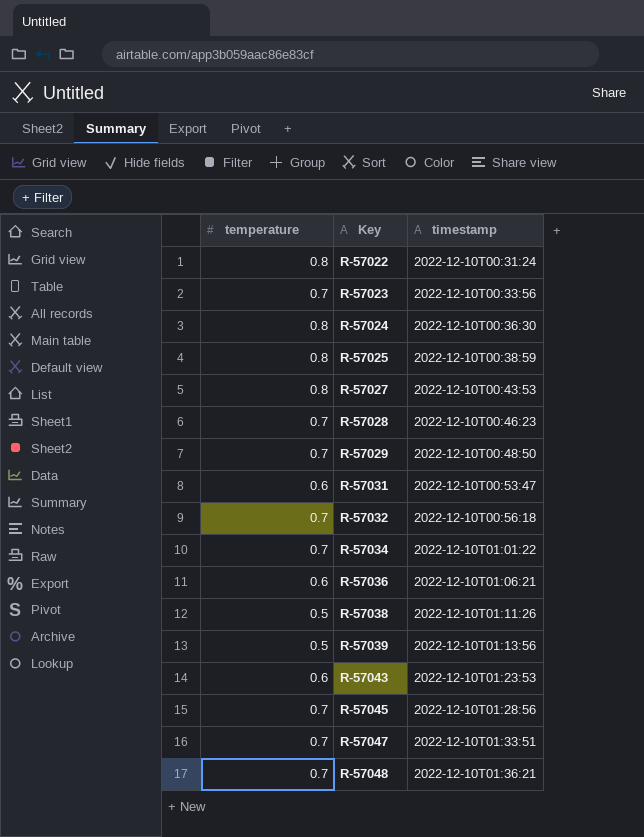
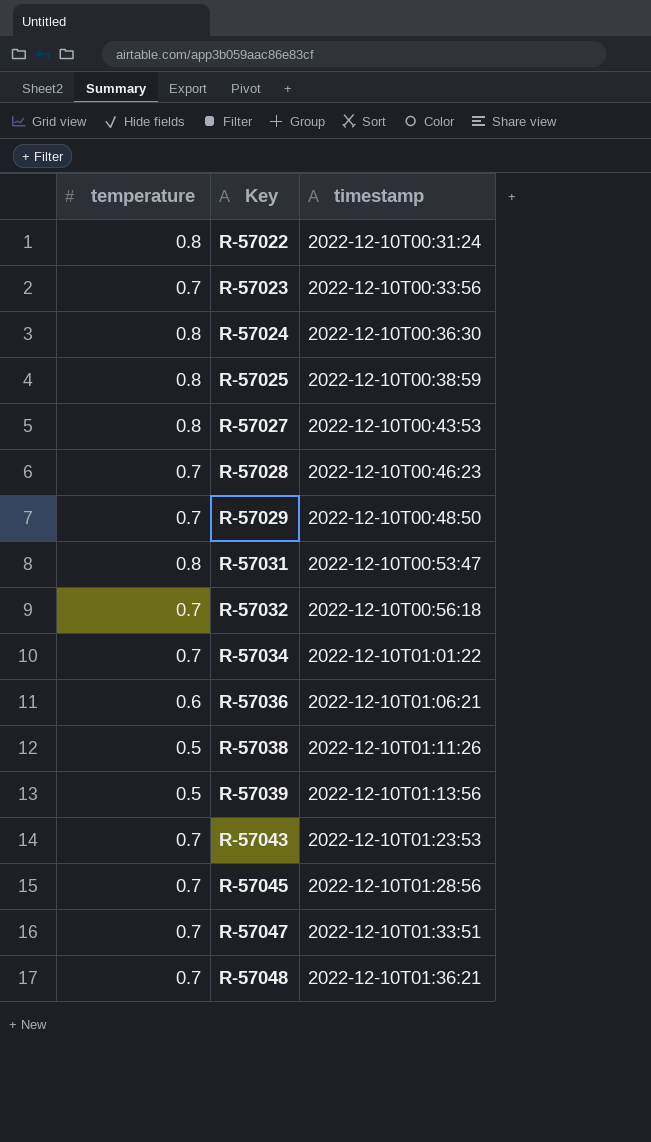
R-57031 | temperature: 0.6 -> 0.8
R-57043 | temperature: 0.6 -> 0.7

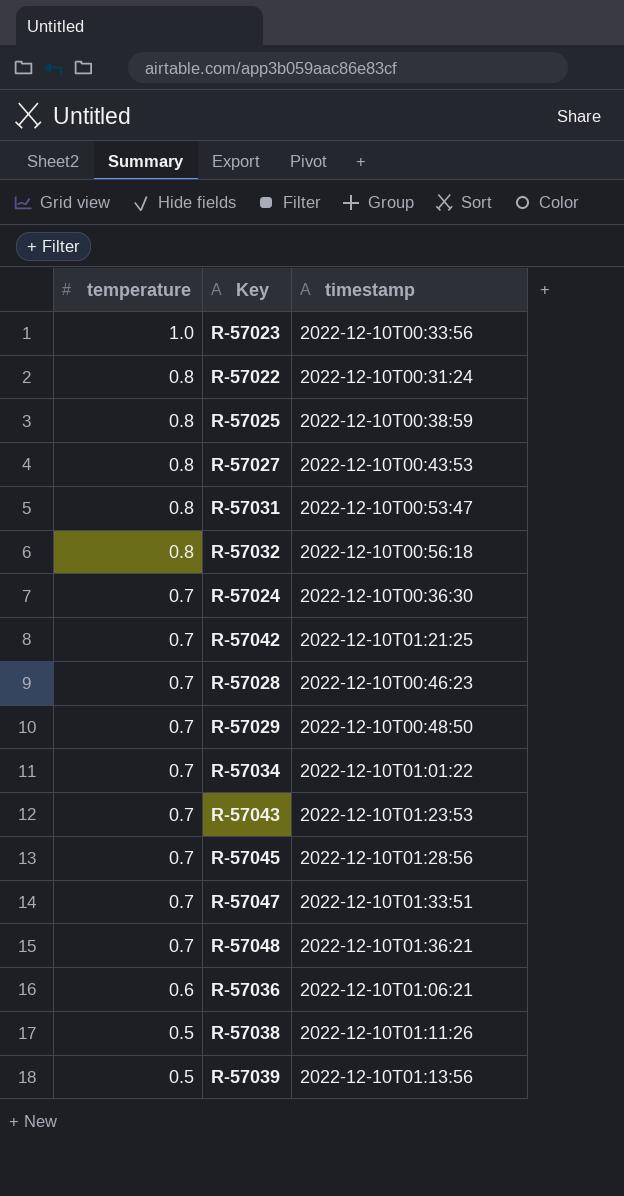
row order: Key ascending -> temperature descending
R-57023 | temperature: 0.7 -> 1.0
R-57032 | temperature: 0.7 -> 0.8
R-57024 | temperature: 0.8 -> 0.7
row R-57042: none -> 0.7 | 2022-12-10T01:21:25

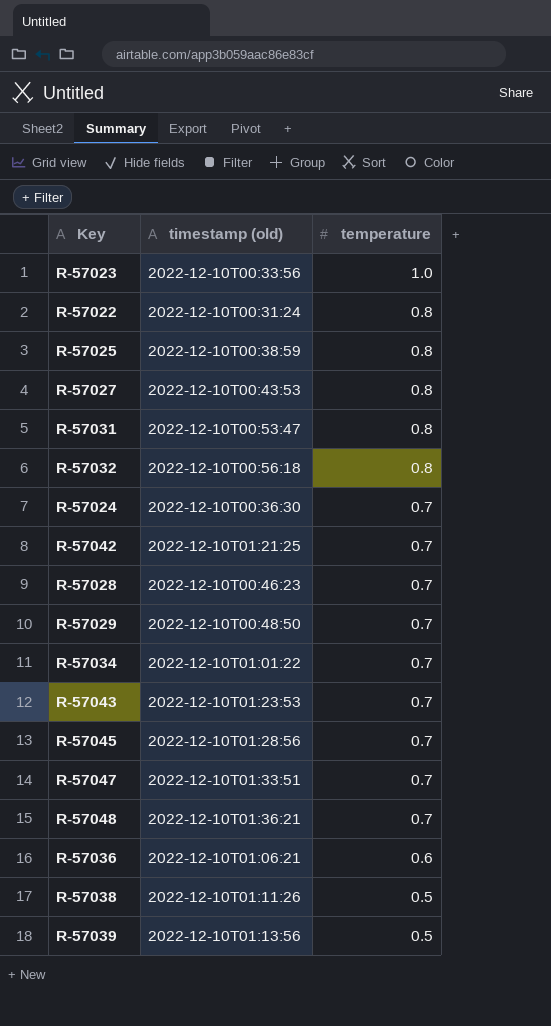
column name: timestamp -> timestamp (old)
column temperature | position: 1 -> 3

